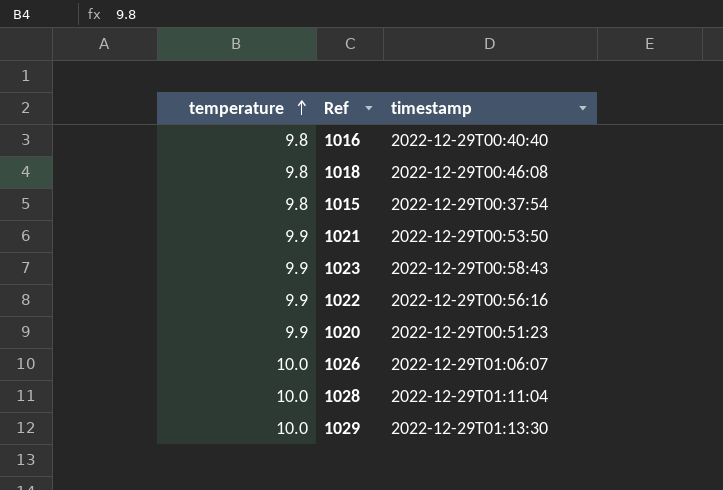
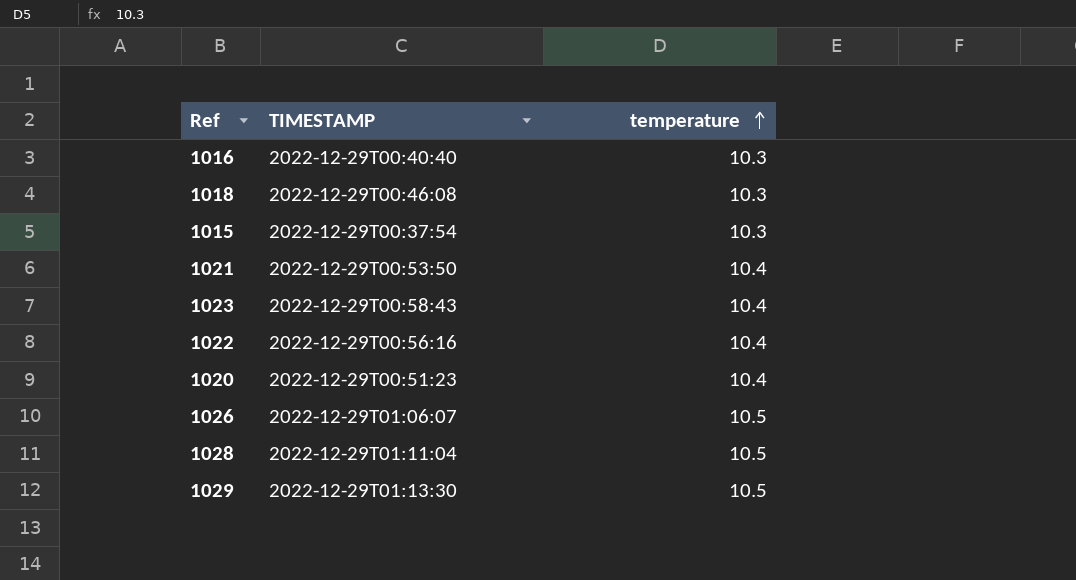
column name: timestamp -> TIMESTAMP
column temperature | position: 1 -> 3
1016 | temperature: 9.8 -> 10.3
1018 | temperature: 9.8 -> 10.3
1015 | temperature: 9.8 -> 10.3
1021 | temperature: 9.9 -> 10.4
1023 | temperature: 9.9 -> 10.4
1022 | temperature: 9.9 -> 10.4
1020 | temperature: 9.9 -> 10.4
1026 | temperature: 10.0 -> 10.5
1028 | temperature: 10.0 -> 10.5
1029 | temperature: 10.0 -> 10.5

